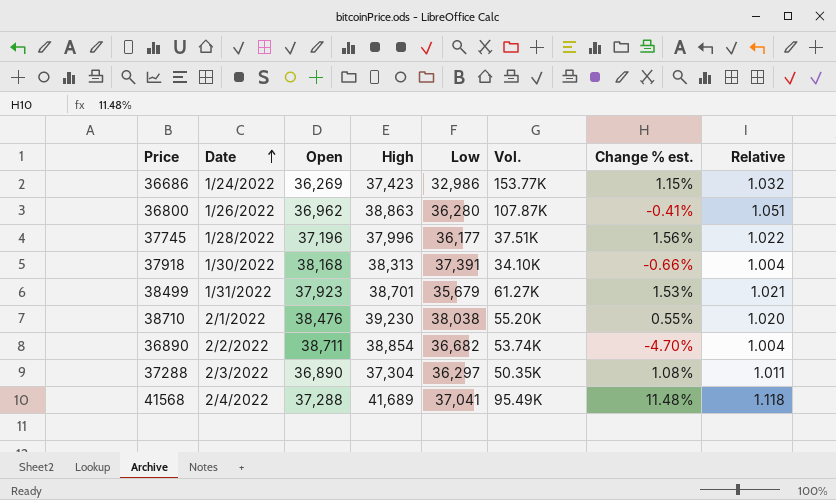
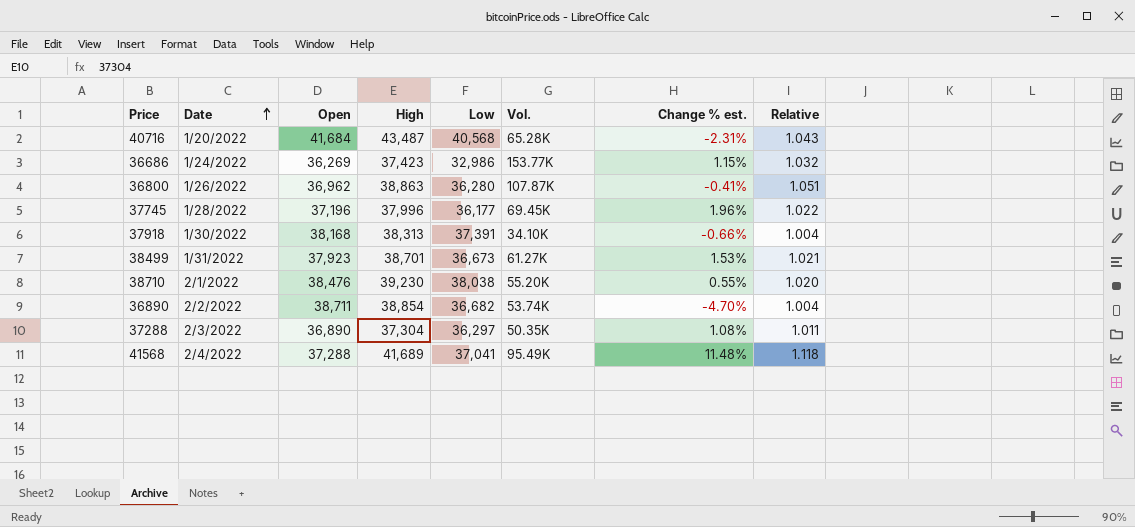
row 40716: none -> 1/20/2022 | 41,684 | 43,487 | 40,568 | 65.28K | -2.31% | 1.043
37745 | Vol.: 37.51K -> 69.45K
37745 | Change % est.: 1.56% -> 1.96%
38499 | Low: 35,679 -> 36,673

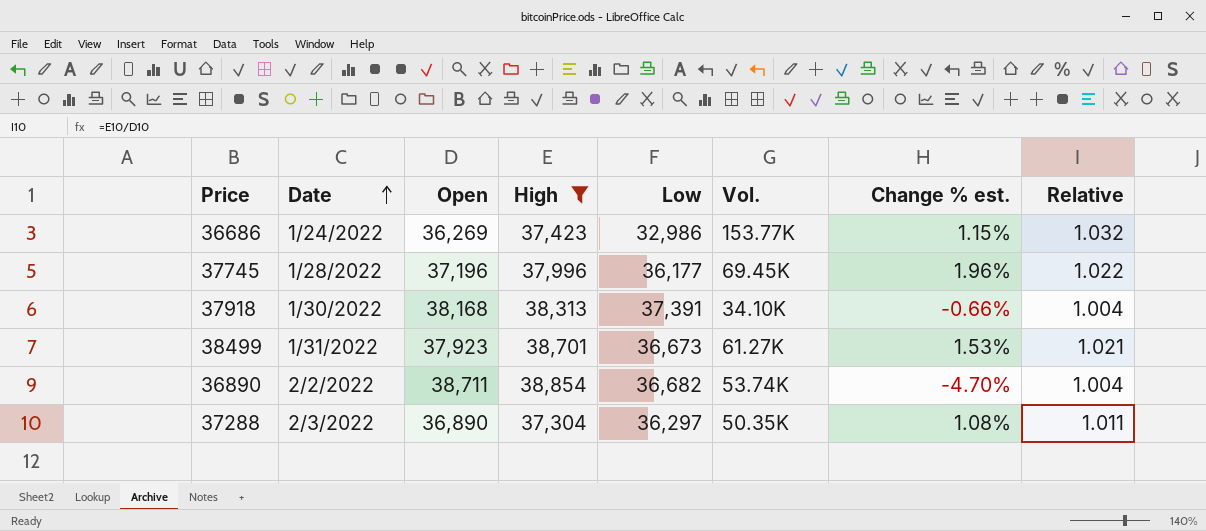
filter: none -> High <= 38,854

